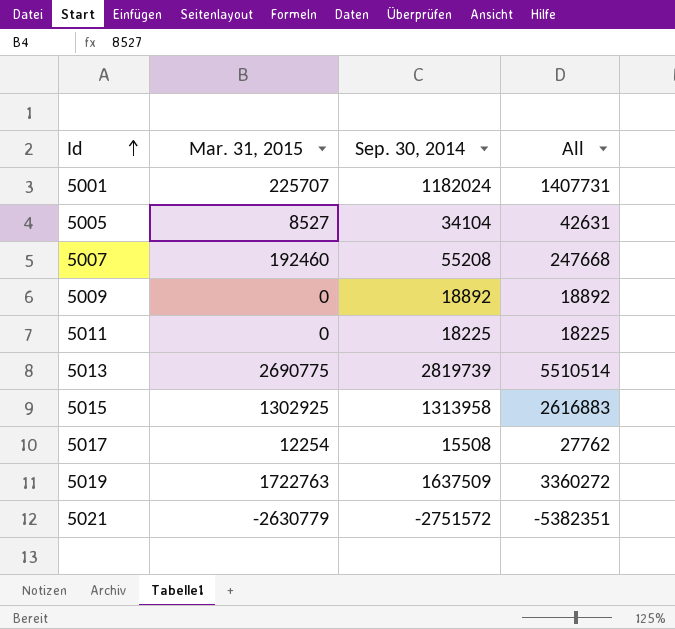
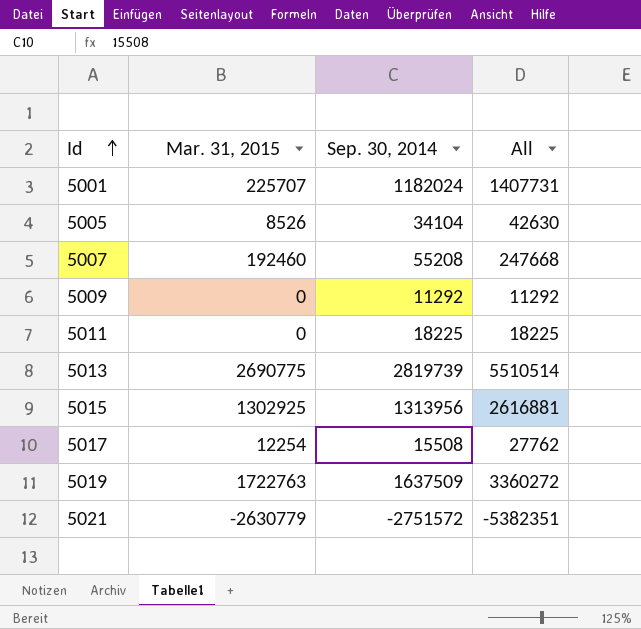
5005 | Mar. 31, 2015: 8527 -> 8526
5005 | All: 42631 -> 42630
5009 | Sep. 30, 2014: 18892 -> 11292
5009 | All: 18892 -> 11292
5015 | Sep. 30, 2014: 1313958 -> 1313956
5015 | All: 2616883 -> 2616881

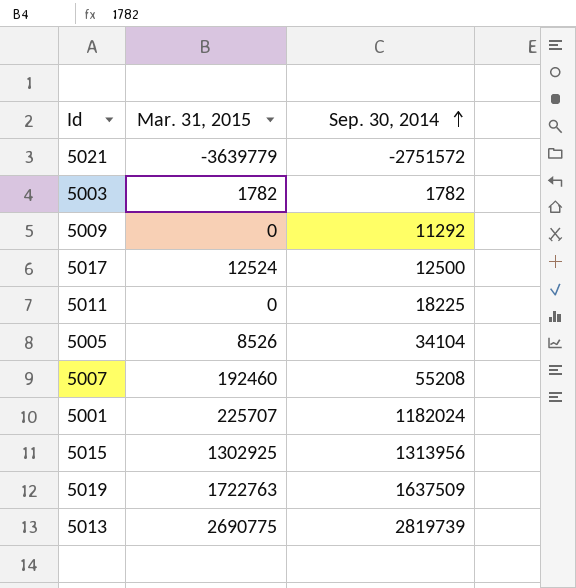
row order: Id ascending -> Sep. 30, 2014 ascending
column All | formula: [Mar. 31, 2015] + [Sep. 30, 2014] -> none
5021 | Mar. 31, 2015: -2630779 -> -3639779
row 5003: none -> 1782 | 1782
5017 | Mar. 31, 2015: 12254 -> 12524
5017 | Sep. 30, 2014: 15508 -> 12500

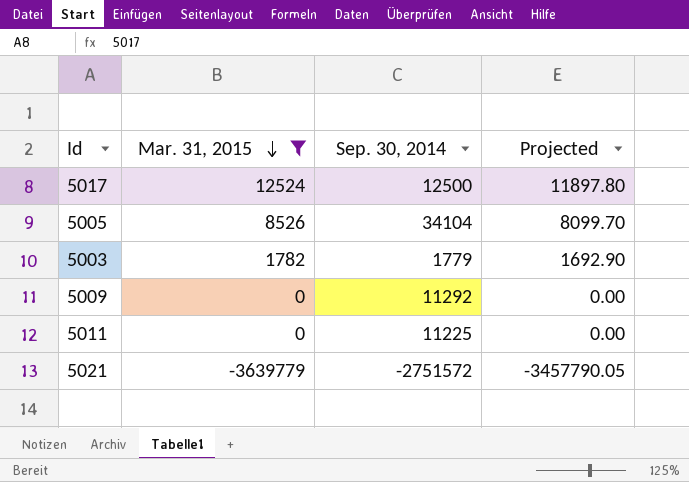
filter: none -> Mar. 31, 2015 <= 12524
row order: Sep. 30, 2014 ascending -> Mar. 31, 2015 descending
column Projected | formula: none -> [Mar. 31, 2015] * 0.95
5003 | Sep. 30, 2014: 1782 -> 1779
5011 | Sep. 30, 2014: 18225 -> 11225

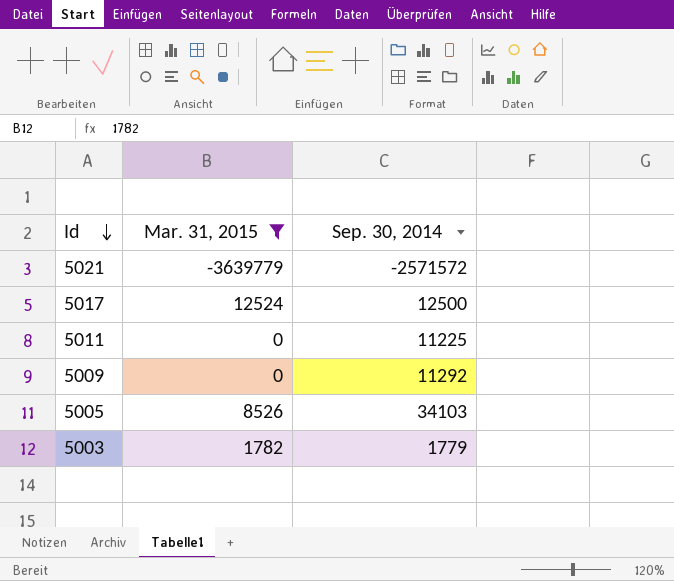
row order: Mar. 31, 2015 descending -> Id descending
column Projected | formula: [Mar. 31, 2015] * 0.95 -> none
5021 | Sep. 30, 2014: -2751572 -> -2571572
5005 | Sep. 30, 2014: 34104 -> 34103

